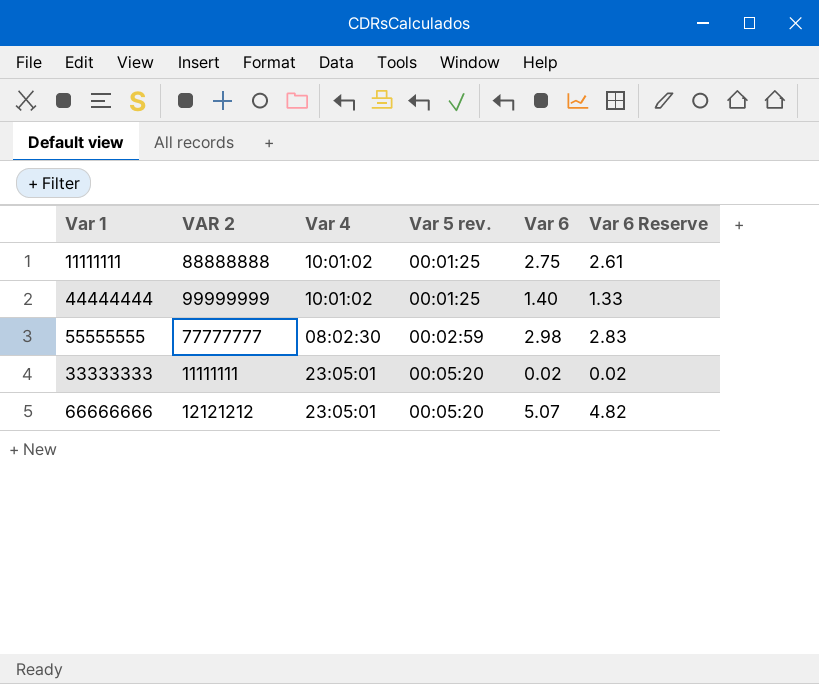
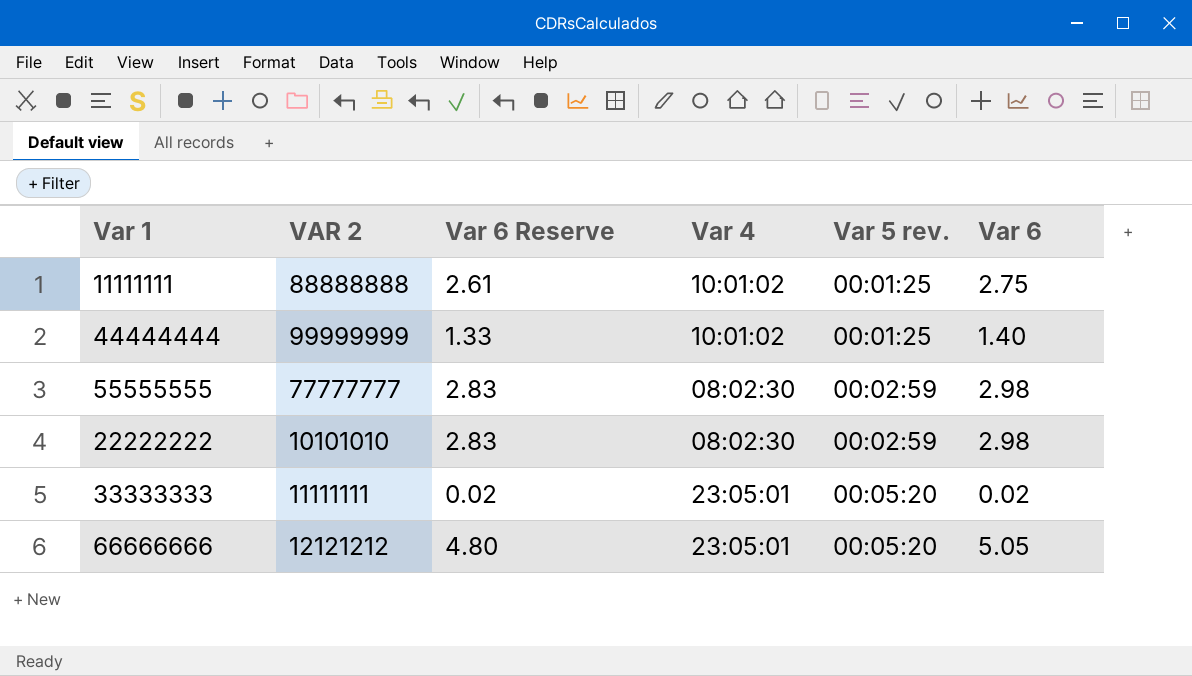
column Var 6 Reserve | position: 6 -> 3
row 22222222: none -> 10101010 | 2.83 | 08:02:30 | 00:02:59 | 2.98
66666666 | Var 6 Reserve: 4.82 -> 4.80
66666666 | Var 6: 5.07 -> 5.05

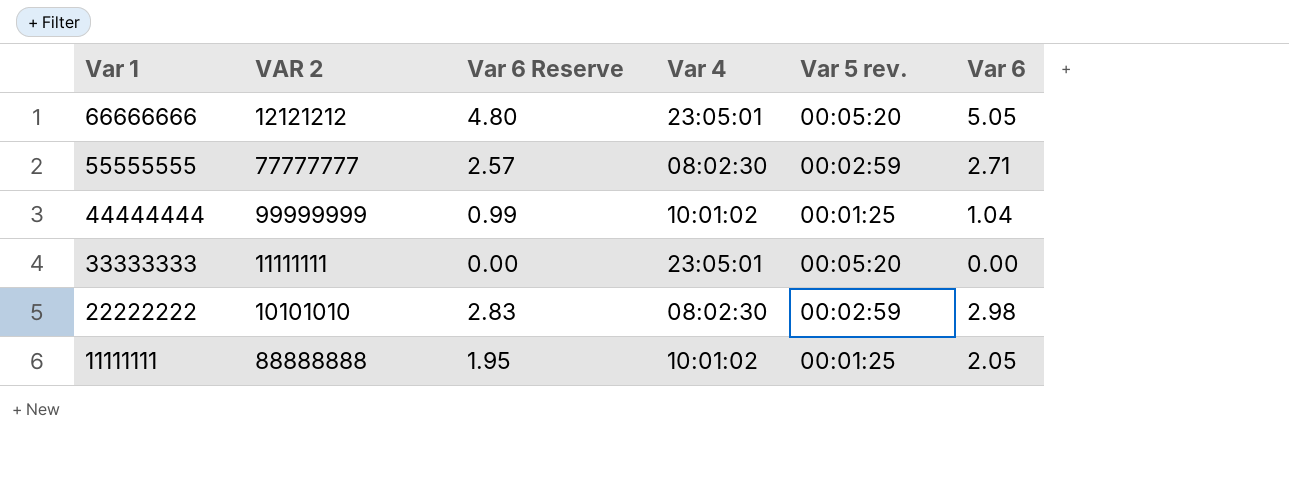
row order: Var 5 rev. ascending -> Var 1 descending
55555555 | Var 6 Reserve: 2.83 -> 2.57
55555555 | Var 6: 2.98 -> 2.71
44444444 | Var 6 Reserve: 1.33 -> 0.99
44444444 | Var 6: 1.40 -> 1.04
33333333 | Var 6 Reserve: 0.02 -> 0.00
33333333 | Var 6: 0.02 -> 0.00
11111111 | Var 6 Reserve: 2.61 -> 1.95
11111111 | Var 6: 2.75 -> 2.05

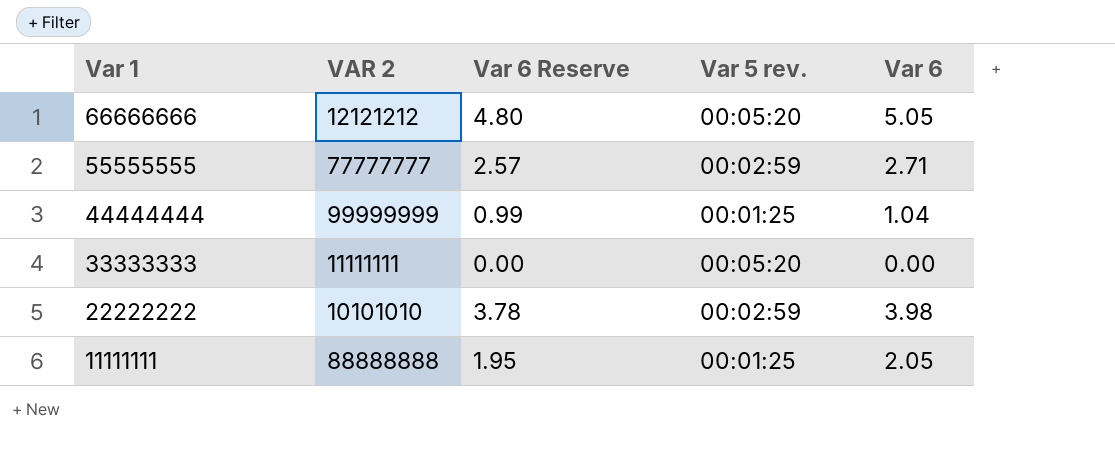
column Var 4 | position: 4 -> none
22222222 | Var 6 Reserve: 2.83 -> 3.78
22222222 | Var 6: 2.98 -> 3.98

